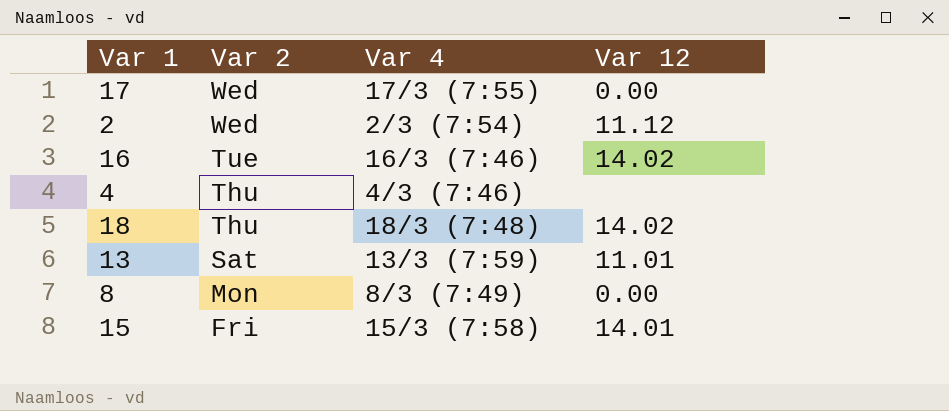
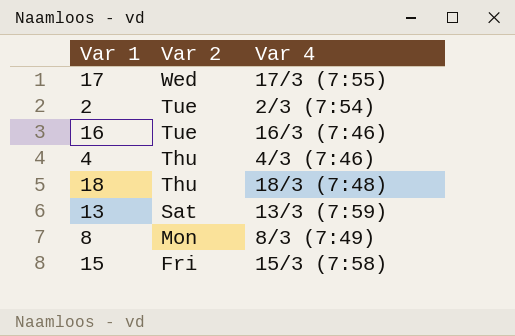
column Var 12 | position: 4 -> none
2 | Var 2: Wed -> Tue

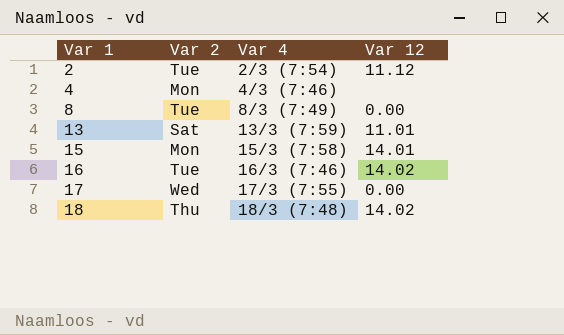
row order: Var 2 descending -> Var 1 ascending
column Var 12 | position: none -> 4
4 | Var 2: Thu -> Mon
8 | Var 2: Mon -> Tue
15 | Var 2: Fri -> Mon

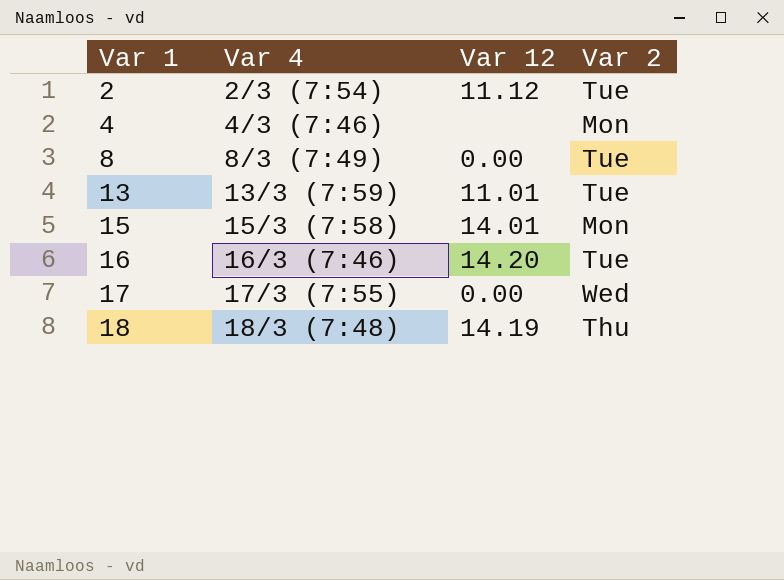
column Var 2 | position: 2 -> 4
13 | Var 2: Sat -> Tue
16 | Var 12: 14.02 -> 14.20
18 | Var 12: 14.02 -> 14.19

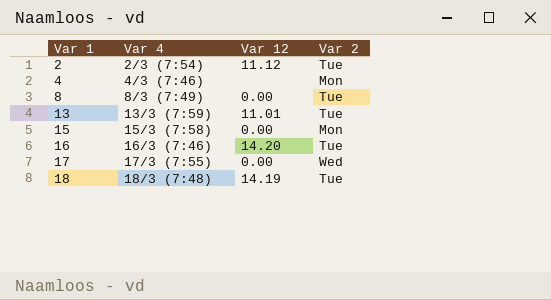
15 | Var 12: 14.01 -> 0.00
18 | Var 2: Thu -> Tue

